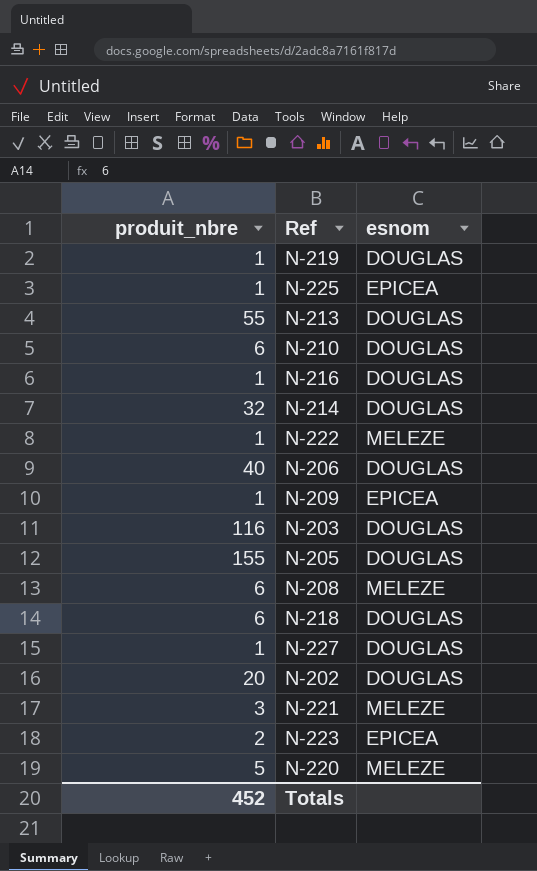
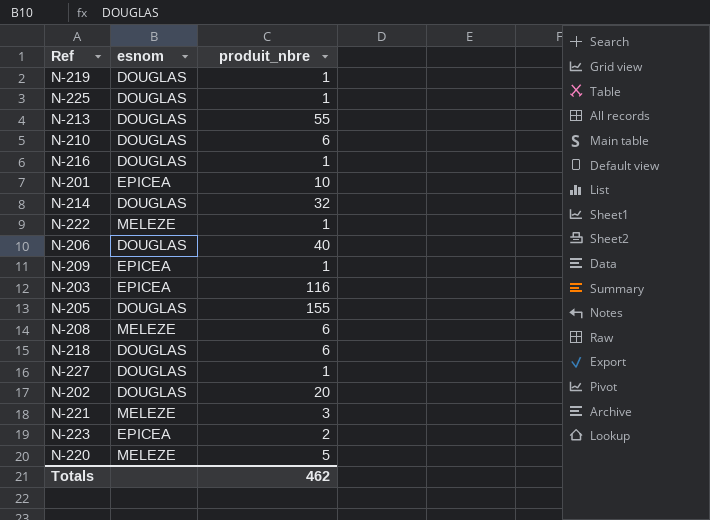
column produit_nbre | position: 1 -> 3
N-225 | esnom: EPICEA -> DOUGLAS
row N-201: none -> EPICEA | 10
N-203 | esnom: DOUGLAS -> EPICEA
Totals | produit_nbre: 452 -> 462

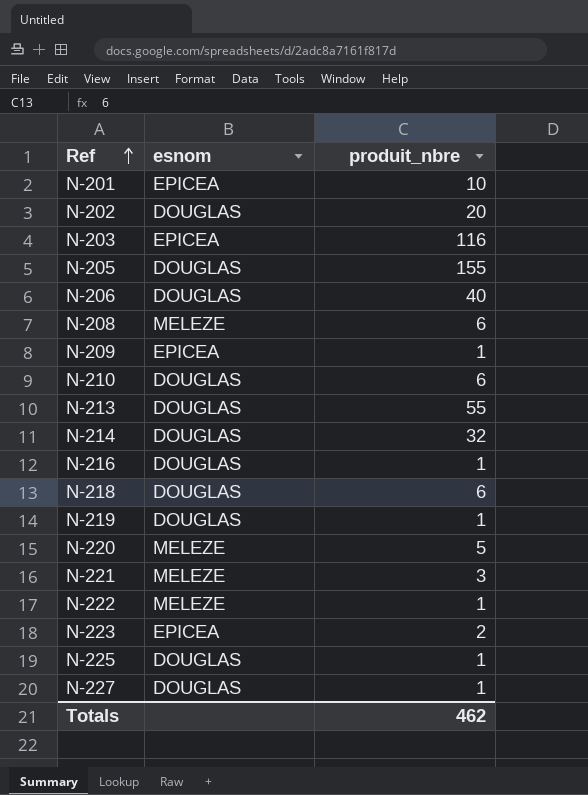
row order: none -> Ref ascending

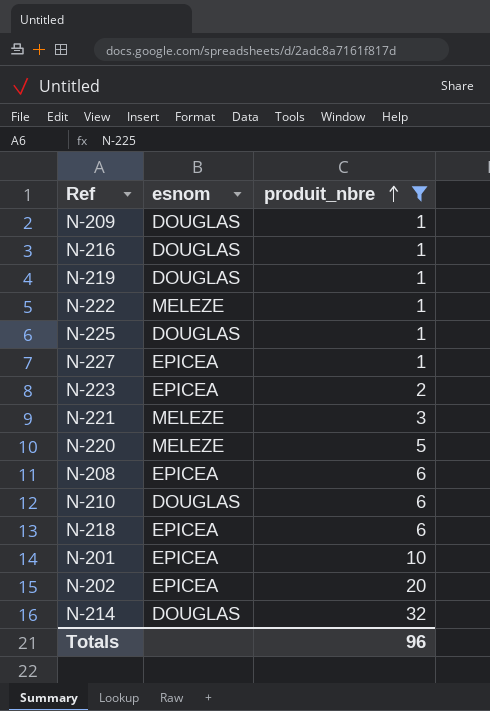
filter: none -> produit_nbre <= 32
row order: Ref ascending -> produit_nbre ascending
N-209 | esnom: EPICEA -> DOUGLAS
N-227 | esnom: DOUGLAS -> EPICEA
N-208 | esnom: MELEZE -> EPICEA
N-218 | esnom: DOUGLAS -> EPICEA
N-202 | esnom: DOUGLAS -> EPICEA
Totals | produit_nbre: 462 -> 96

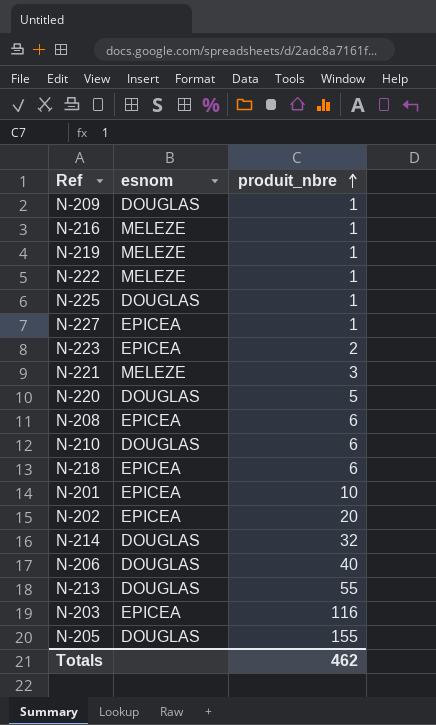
filter: produit_nbre <= 32 -> none
N-216 | esnom: DOUGLAS -> MELEZE
N-219 | esnom: DOUGLAS -> MELEZE
N-220 | esnom: MELEZE -> DOUGLAS
Totals | produit_nbre: 96 -> 462

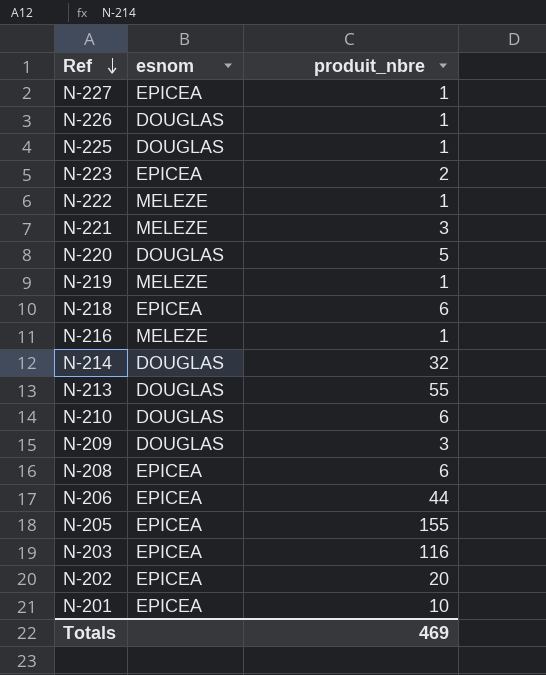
row order: produit_nbre ascending -> Ref descending
row N-226: none -> DOUGLAS | 1
N-209 | produit_nbre: 1 -> 3
N-206 | esnom: DOUGLAS -> EPICEA
N-206 | produit_nbre: 40 -> 44
N-205 | esnom: DOUGLAS -> EPICEA
Totals | produit_nbre: 462 -> 469

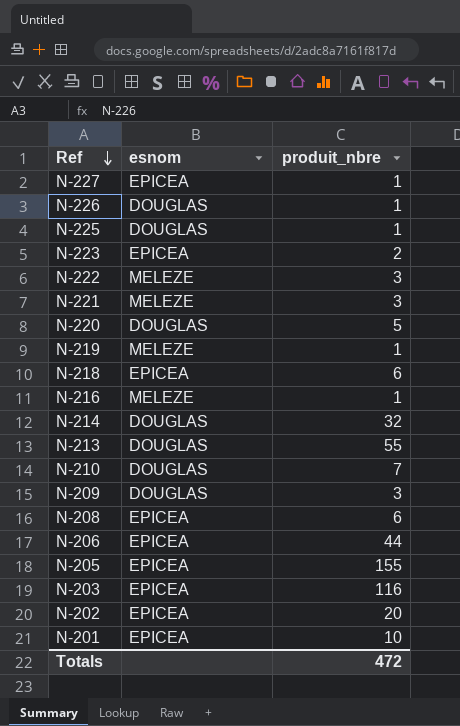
N-222 | produit_nbre: 1 -> 3
N-210 | produit_nbre: 6 -> 7
Totals | produit_nbre: 469 -> 472

